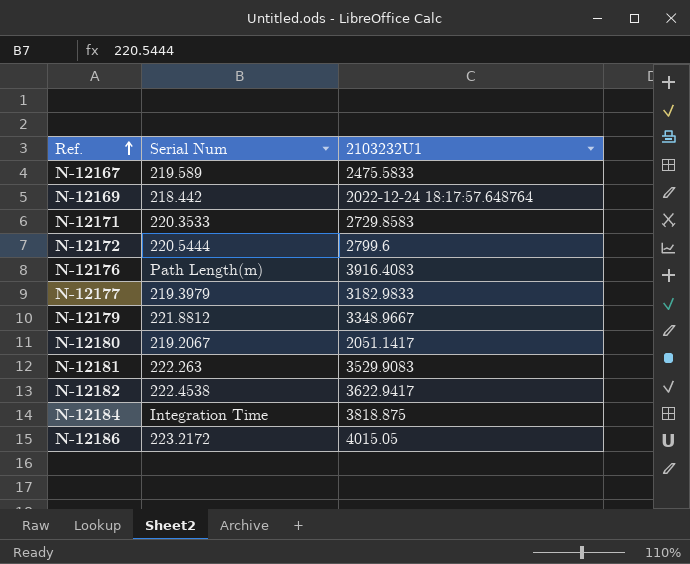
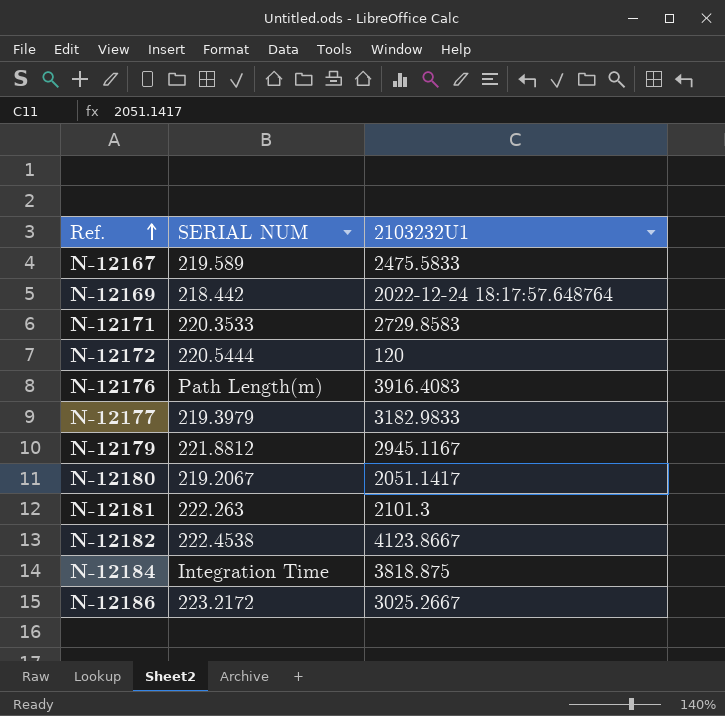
column name: Serial Num -> SERIAL NUM
N-12172 | 2103232U1: 2799.6 -> 120
N-12179 | 2103232U1: 3348.9667 -> 2945.1167
N-12181 | 2103232U1: 3529.9083 -> 2101.3
N-12182 | 2103232U1: 3622.9417 -> 4123.8667
N-12186 | 2103232U1: 4015.05 -> 3025.2667

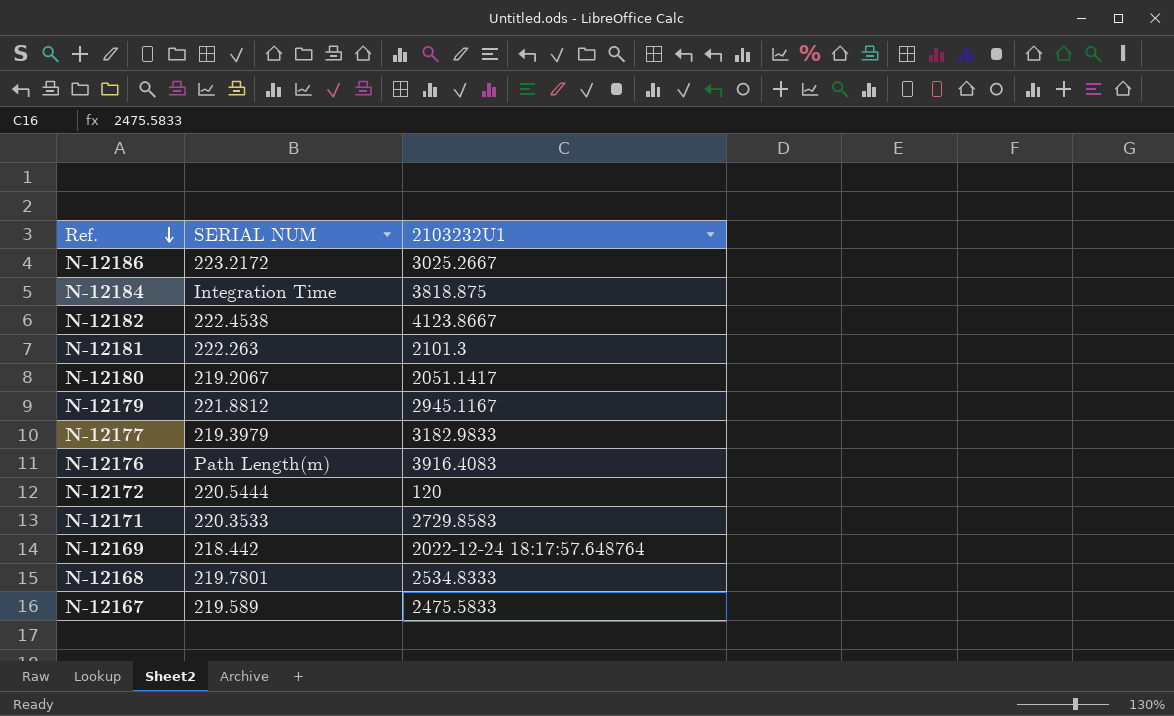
row order: Ref. ascending -> Ref. descending
row N-12168: none -> 219.7801 | 2534.8333

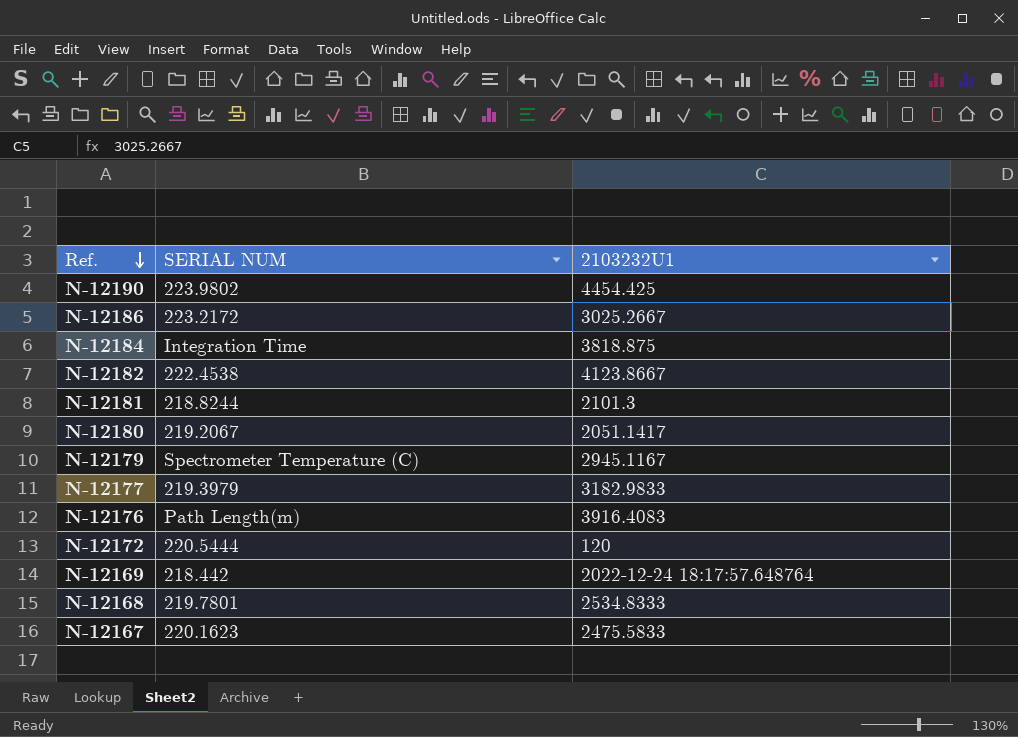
row N-12171: 220.3533 | 2729.8583 -> none
row N-12190: none -> 223.9802 | 4454.425
N-12181 | SERIAL NUM: 222.263 -> 218.8244
N-12179 | SERIAL NUM: 221.8812 -> Spectrometer Temperature (C)
N-12167 | SERIAL NUM: 219.589 -> 220.1623

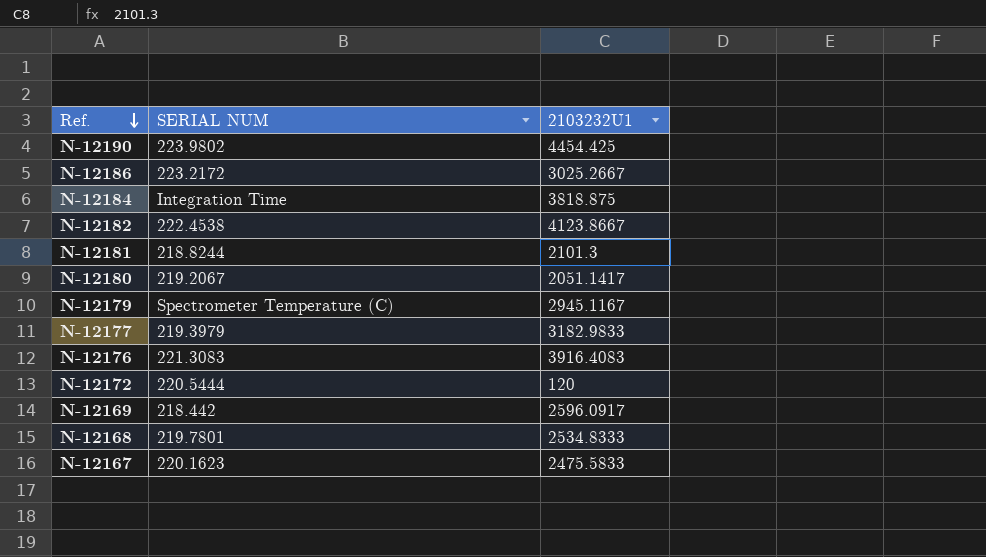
N-12176 | SERIAL NUM: Path Length(m) -> 221.3083
N-12169 | 2103232U1: 2022-12-24 18:17:57.648764 -> 2596.0917

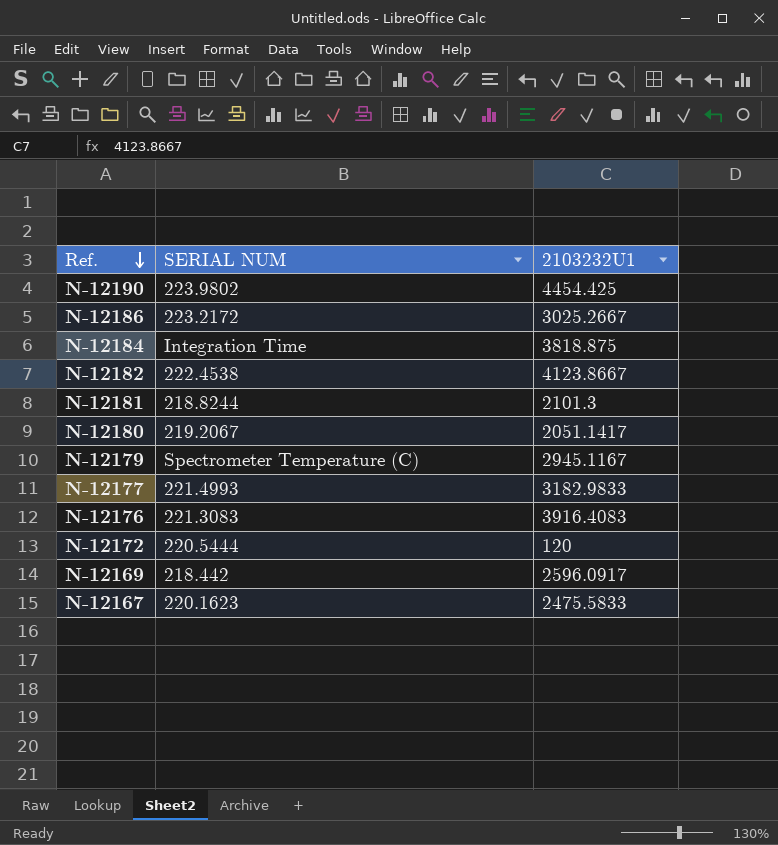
row N-12168: 219.7801 | 2534.8333 -> none
N-12177 | SERIAL NUM: 219.3979 -> 221.4993

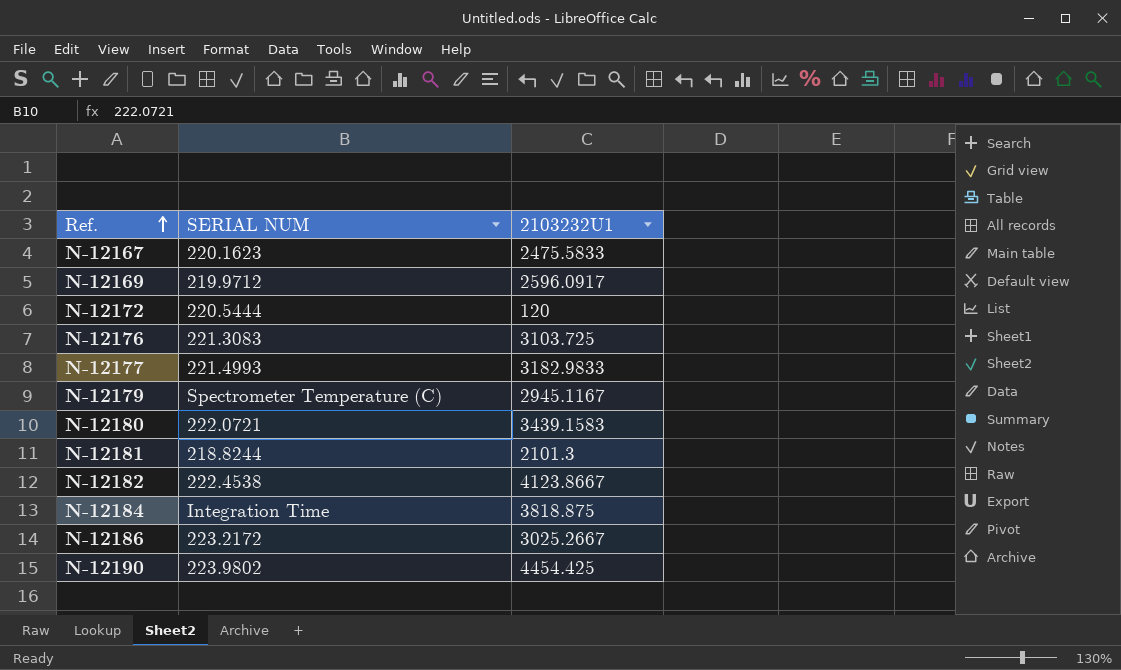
row order: Ref. descending -> Ref. ascending
N-12169 | SERIAL NUM: 218.442 -> 219.9712
N-12176 | 2103232U1: 3916.4083 -> 3103.725
N-12180 | SERIAL NUM: 219.2067 -> 222.0721
N-12180 | 2103232U1: 2051.1417 -> 3439.1583

